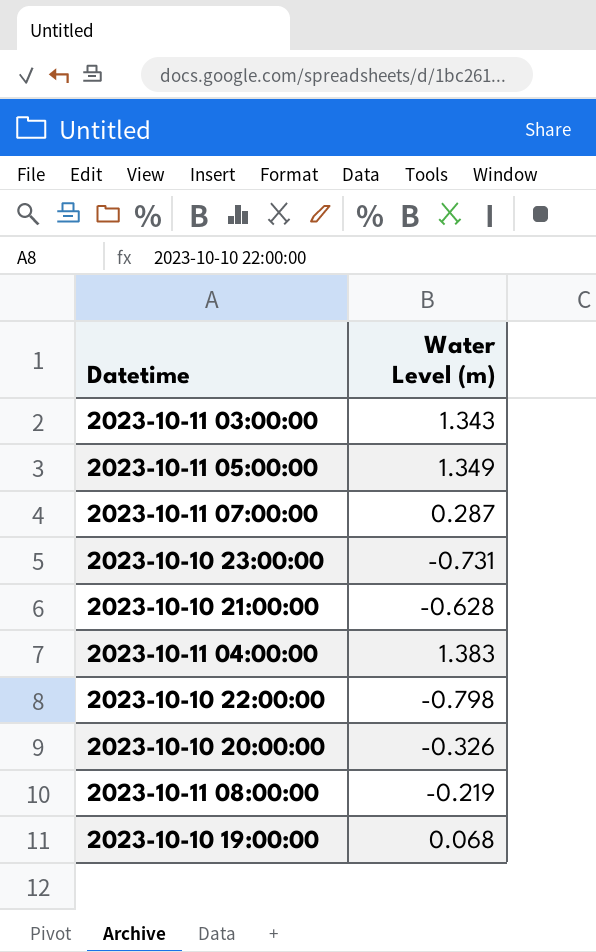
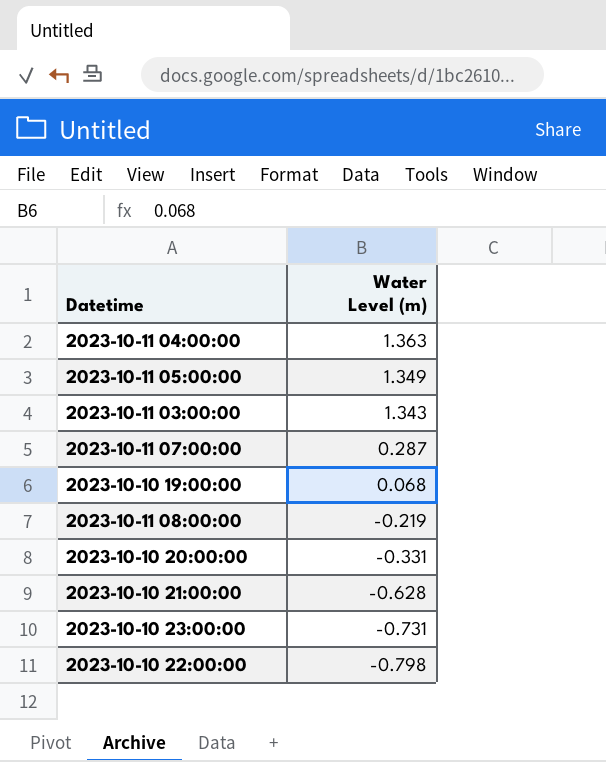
row order: none -> Water Level (m) descending
2023-10-11 04:00:00 | Water Level (m): 1.383 -> 1.363
2023-10-10 20:00:00 | Water Level (m): -0.326 -> -0.331

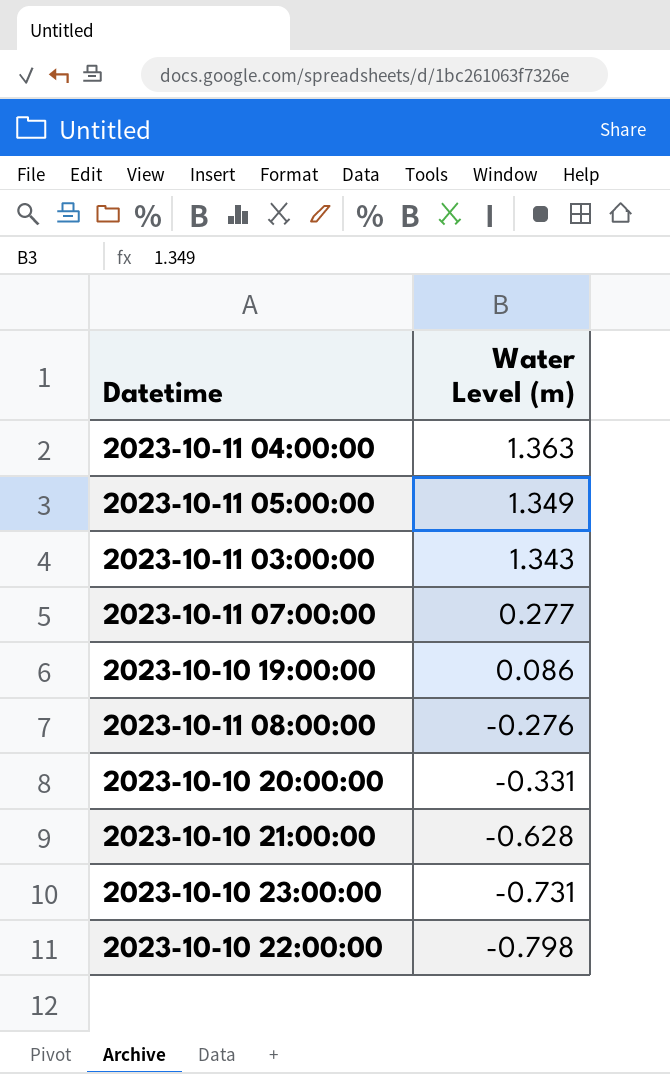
2023-10-11 07:00:00 | Water Level (m): 0.287 -> 0.277
2023-10-10 19:00:00 | Water Level (m): 0.068 -> 0.086
2023-10-11 08:00:00 | Water Level (m): -0.219 -> -0.276

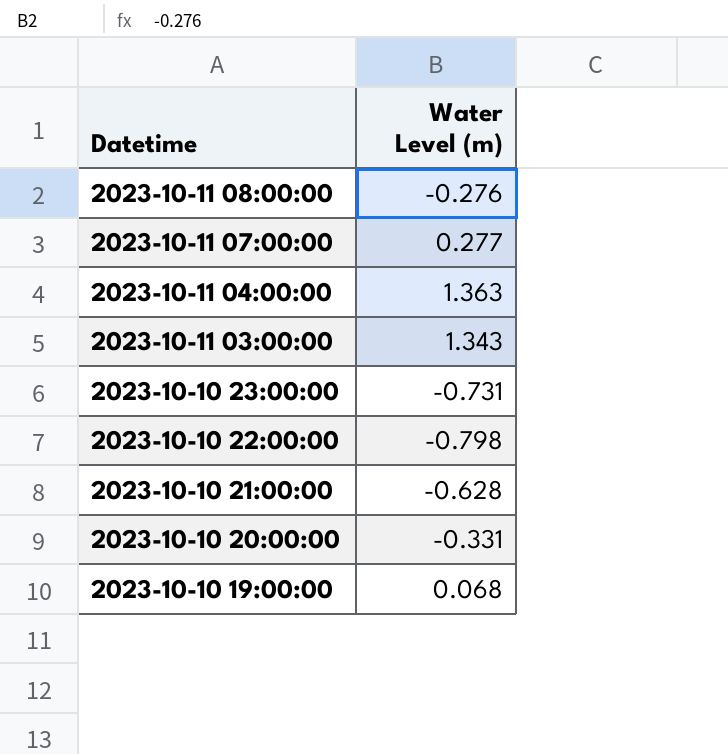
row order: Water Level (m) descending -> Datetime descending
row 2023-10-11 05:00:00: 1.349 -> none
2023-10-10 19:00:00 | Water Level (m): 0.086 -> 0.068

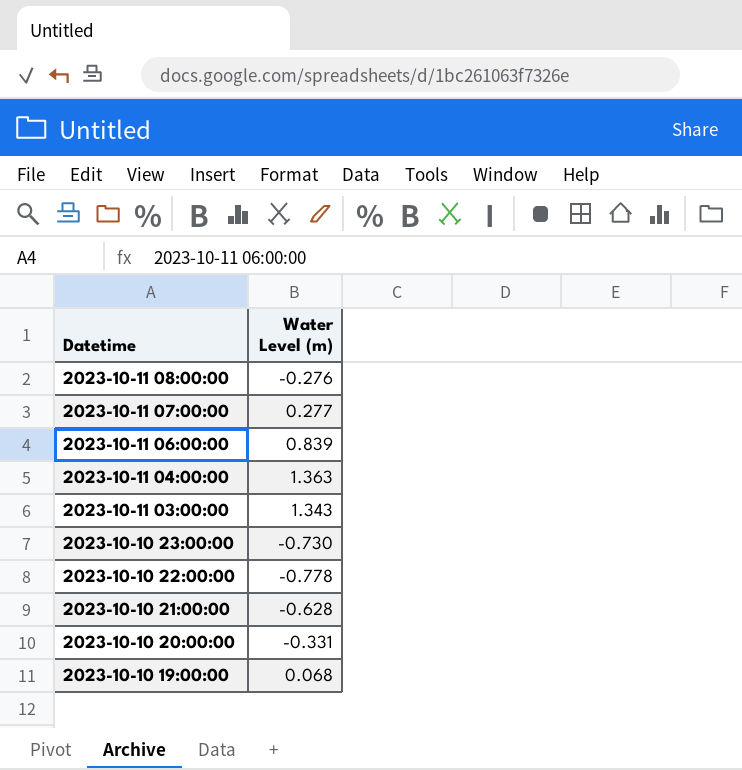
row 2023-10-11 06:00:00: none -> 0.839
2023-10-10 23:00:00 | Water Level (m): -0.731 -> -0.730
2023-10-10 22:00:00 | Water Level (m): -0.798 -> -0.778

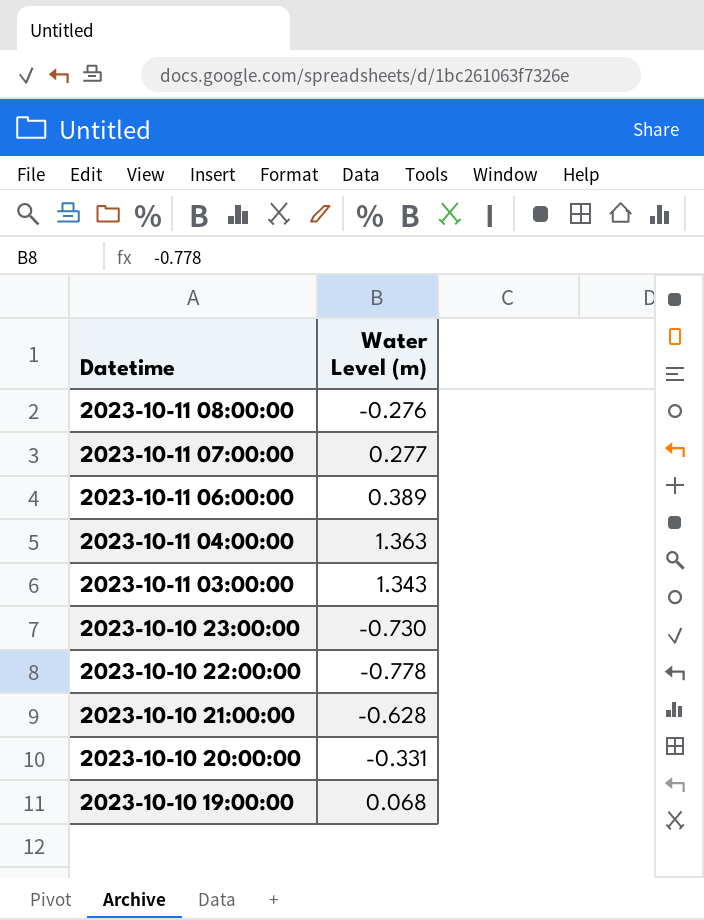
2023-10-11 06:00:00 | Water Level (m): 0.839 -> 0.389

